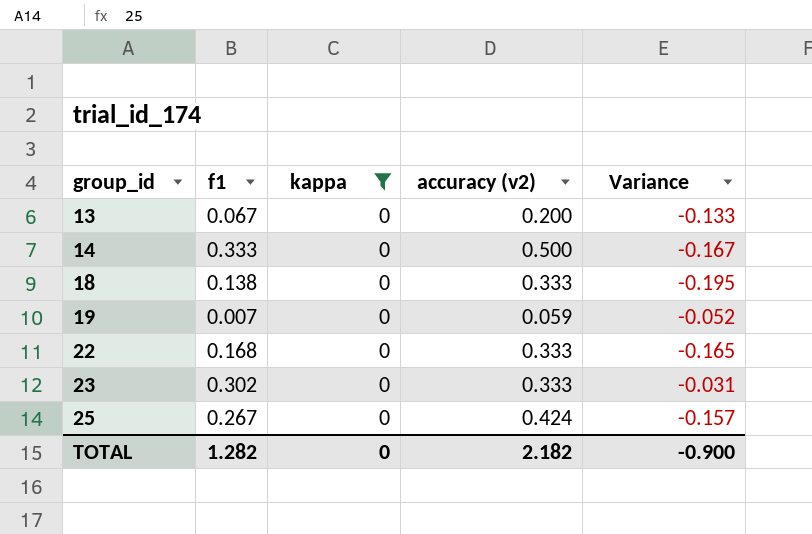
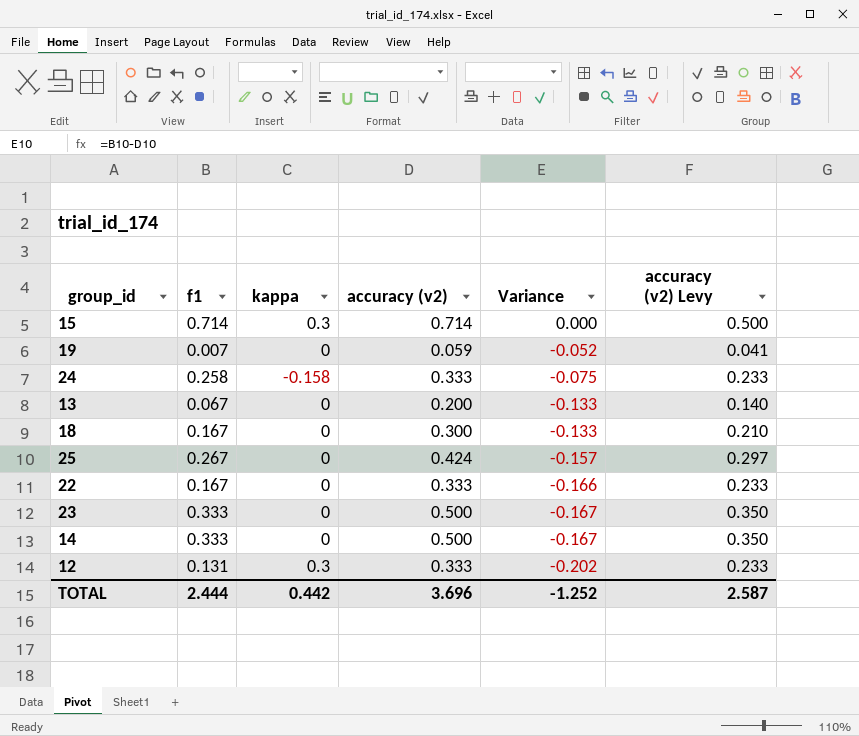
filter: kappa = 0 -> none
row order: group_id ascending -> Variance descending
column accuracy (v2) Levy | formula: none -> [accuracy (v2)] * 0.7
18 | f1: 0.138 -> 0.167
18 | accuracy (v2): 0.333 -> 0.300
18 | Variance: -0.195 -> -0.133
22 | f1: 0.168 -> 0.167
22 | Variance: -0.165 -> -0.166
23 | f1: 0.302 -> 0.333
23 | accuracy (v2): 0.333 -> 0.500
23 | Variance: -0.031 -> -0.167
TOTAL | f1: 1.282 -> 2.444
TOTAL | kappa: 0 -> 0.442
TOTAL | accuracy (v2): 2.182 -> 3.696
TOTAL | Variance: -0.900 -> -1.252

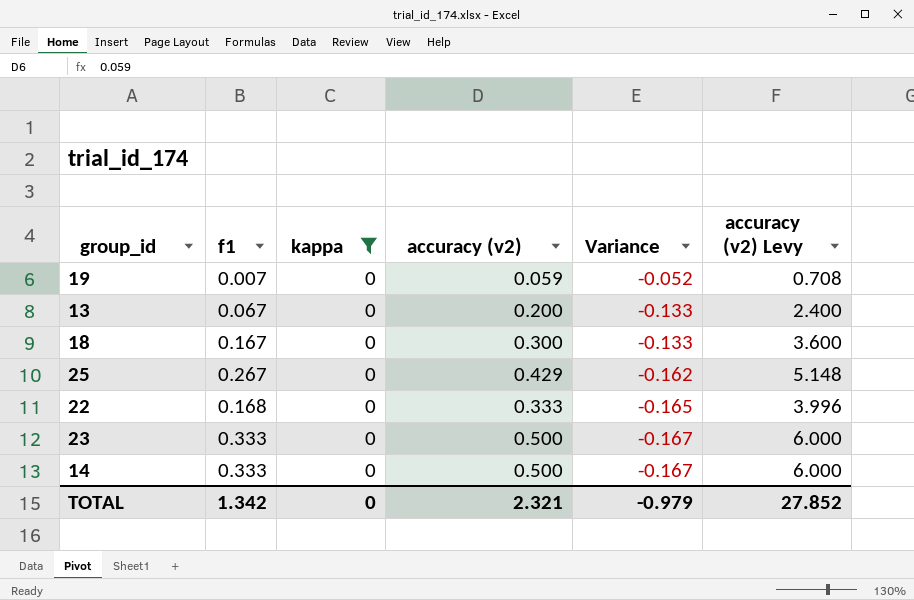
filter: none -> kappa = 0
column accuracy (v2) Levy | formula: [accuracy (v2)] * 0.7 -> [accuracy (v2)] * 12
25 | accuracy (v2): 0.424 -> 0.429
25 | Variance: -0.157 -> -0.162
22 | f1: 0.167 -> 0.168
22 | Variance: -0.166 -> -0.165
TOTAL | f1: 2.444 -> 1.342
TOTAL | kappa: 0.442 -> 0
TOTAL | accuracy (v2): 3.696 -> 2.321
TOTAL | Variance: -1.252 -> -0.979
TOTAL | accuracy (v2) Levy: 2.587 -> 27.852

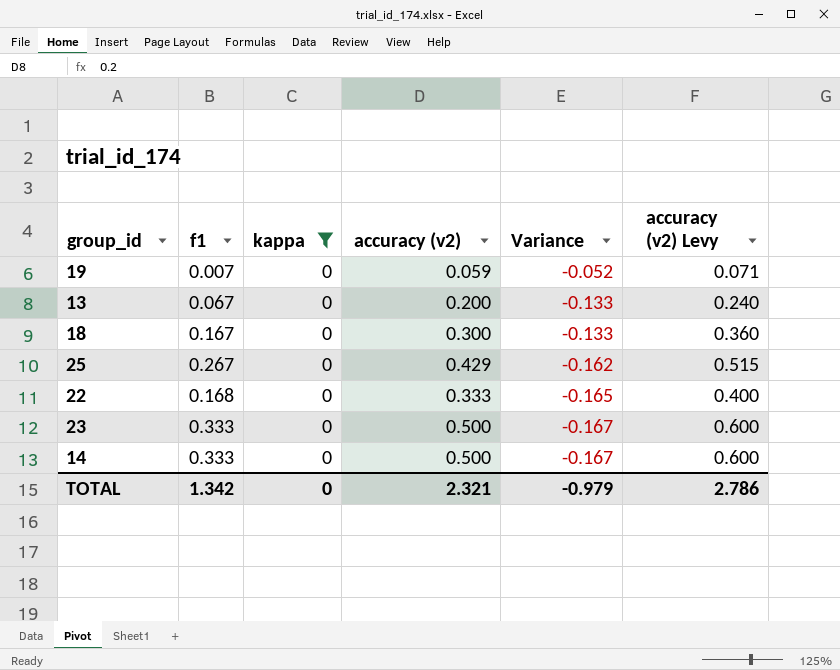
column accuracy (v2) Levy | formula: [accuracy (v2)] * 12 -> [accuracy (v2)] * 1.2
TOTAL | accuracy (v2) Levy: 27.852 -> 2.786

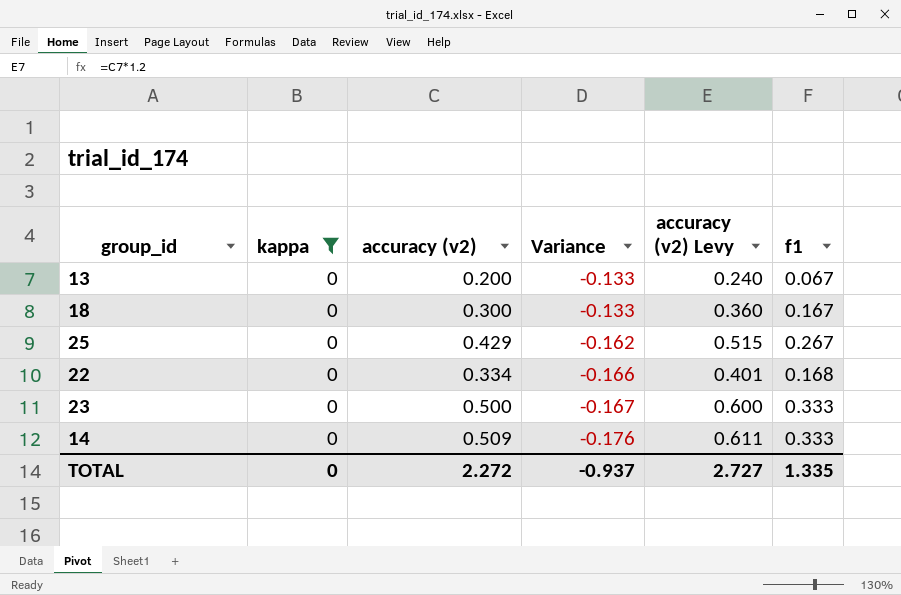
column f1 | position: 2 -> 6
row 19: 0.007 | 0 | 0.059 | -0.052 | 0.071 -> none
22 | accuracy (v2): 0.333 -> 0.334
22 | Variance: -0.165 -> -0.166
22 | accuracy (v2) Levy: 0.400 -> 0.401
14 | accuracy (v2): 0.500 -> 0.509
14 | Variance: -0.167 -> -0.176
14 | accuracy (v2) Levy: 0.600 -> 0.611
TOTAL | accuracy (v2): 2.321 -> 2.272
TOTAL | Variance: -0.979 -> -0.937
TOTAL | accuracy (v2) Levy: 2.786 -> 2.727
TOTAL | f1: 1.342 -> 1.335

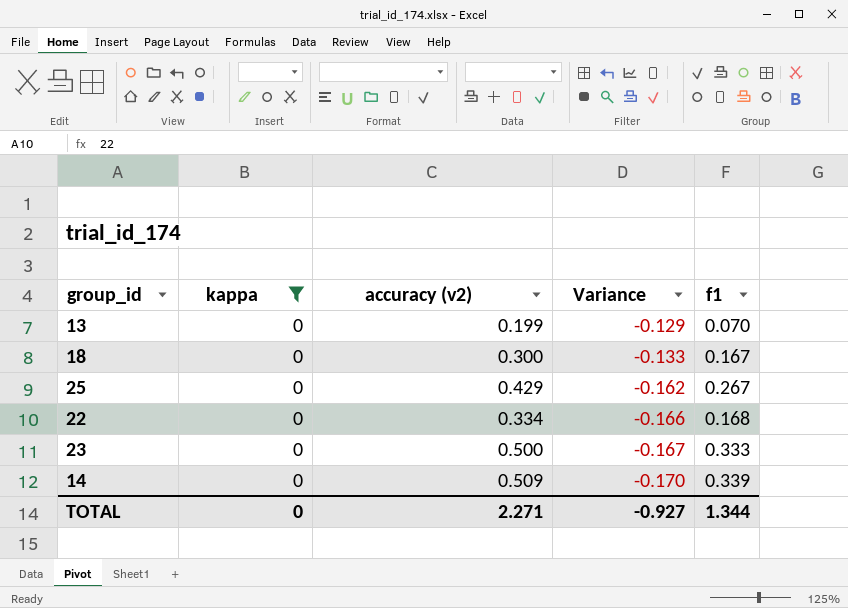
column accuracy (v2) Levy | formula: [accuracy (v2)] * 1.2 -> none
13 | accuracy (v2): 0.200 -> 0.199
13 | Variance: -0.133 -> -0.129
13 | f1: 0.067 -> 0.070
14 | Variance: -0.176 -> -0.170
14 | f1: 0.333 -> 0.339
TOTAL | accuracy (v2): 2.272 -> 2.271
TOTAL | Variance: -0.937 -> -0.927
TOTAL | f1: 1.335 -> 1.344

